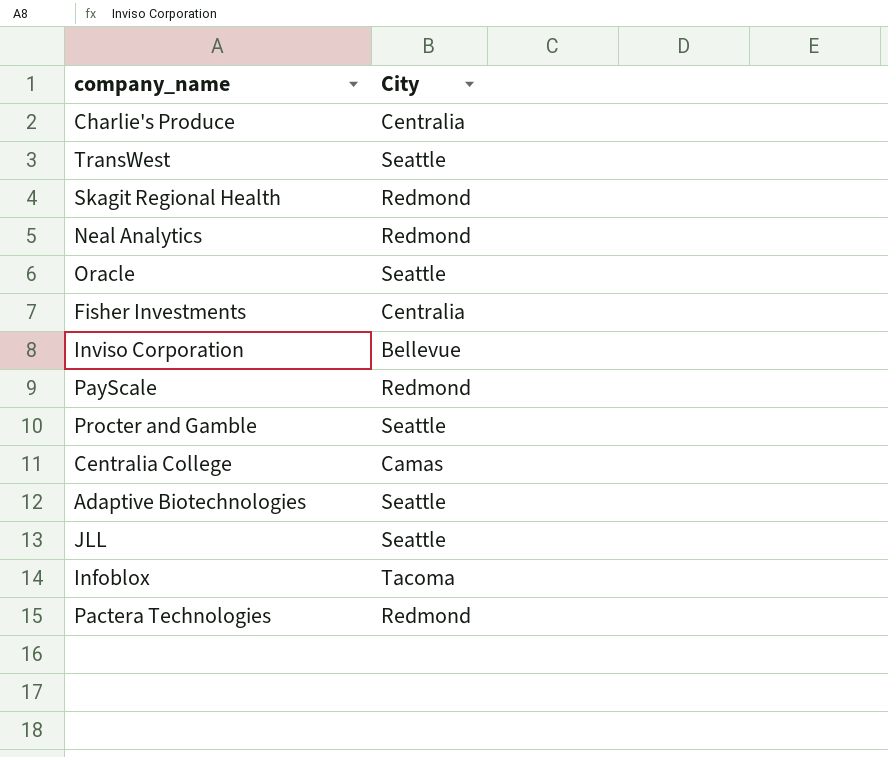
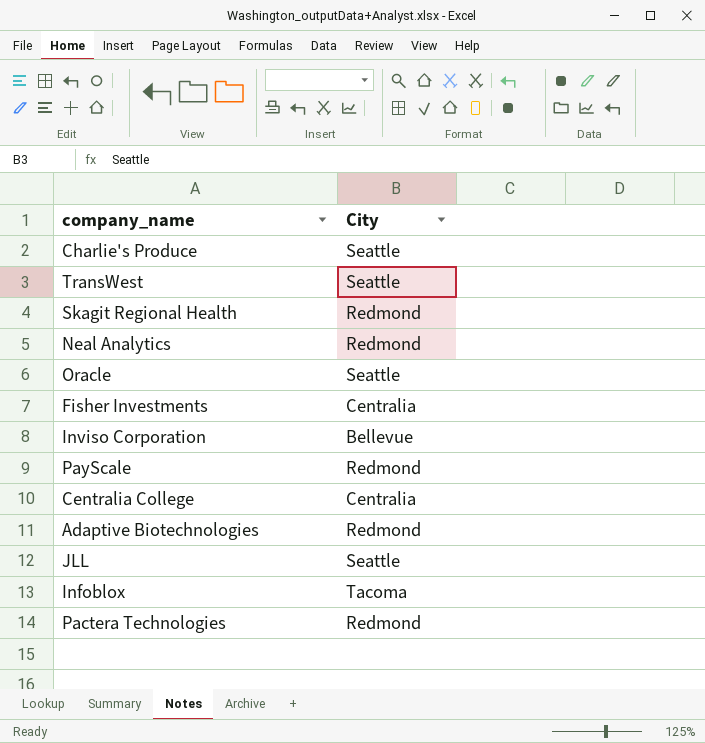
row Procter and Gamble: Seattle -> none
Charlie's Produce | City: Centralia -> Seattle
Centralia College | City: Camas -> Centralia
Adaptive Biotechnologies | City: Seattle -> Redmond

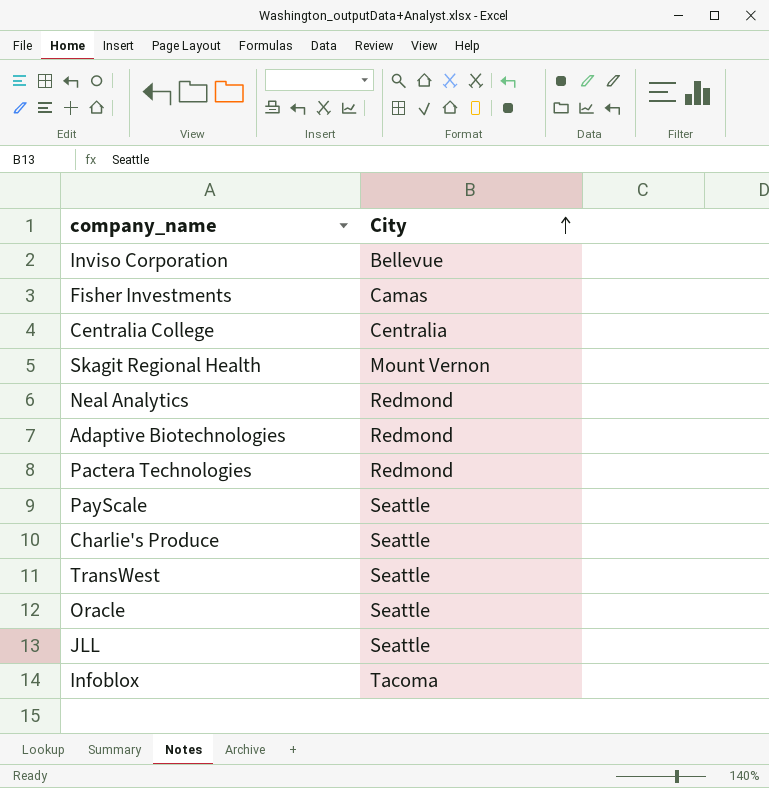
row order: none -> City ascending
Fisher Investments | City: Centralia -> Camas
Skagit Regional Health | City: Redmond -> Mount Vernon
PayScale | City: Redmond -> Seattle

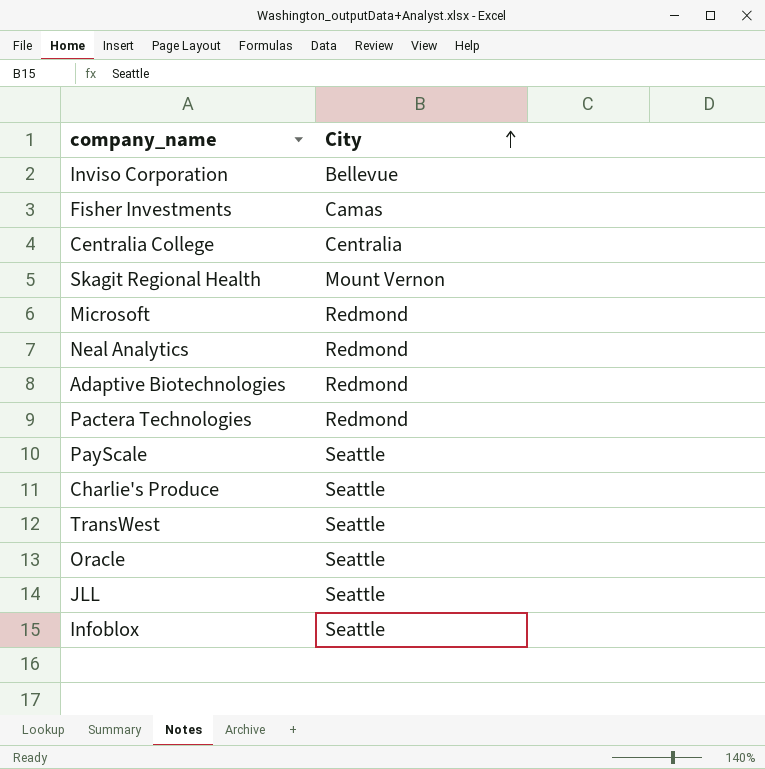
row Microsoft: none -> Redmond
Infoblox | City: Tacoma -> Seattle

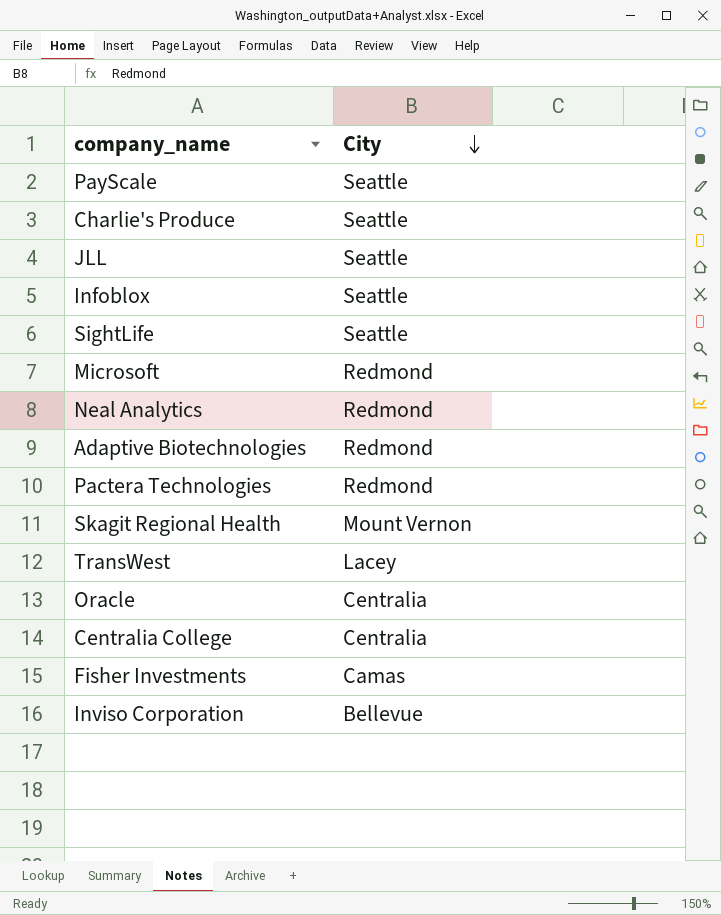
row order: City ascending -> City descending
row SightLife: none -> Seattle
TransWest | City: Seattle -> Lacey
Oracle | City: Seattle -> Centralia

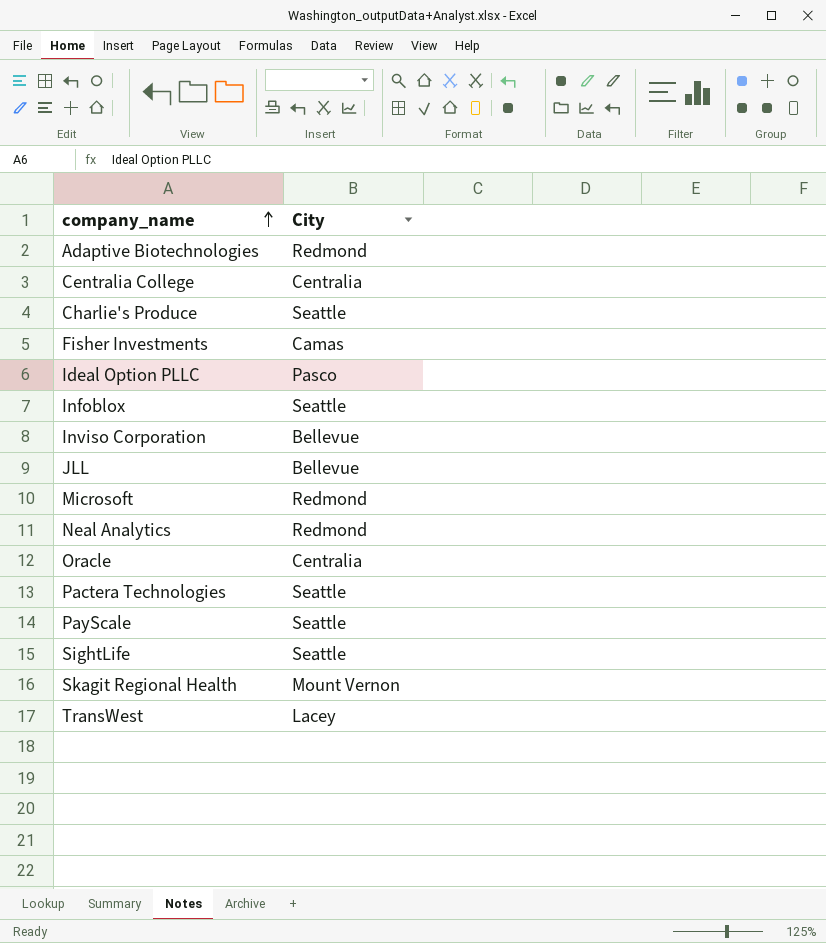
row order: City descending -> company_name ascending
row Ideal Option PLLC: none -> Pasco
JLL | City: Seattle -> Bellevue
Pactera Technologies | City: Redmond -> Seattle

